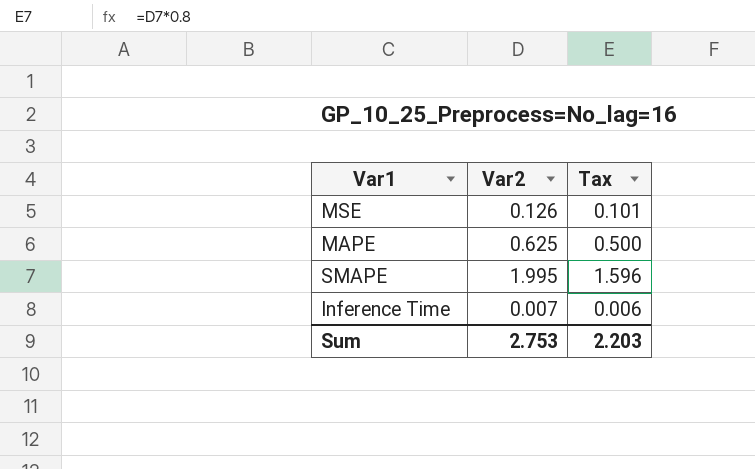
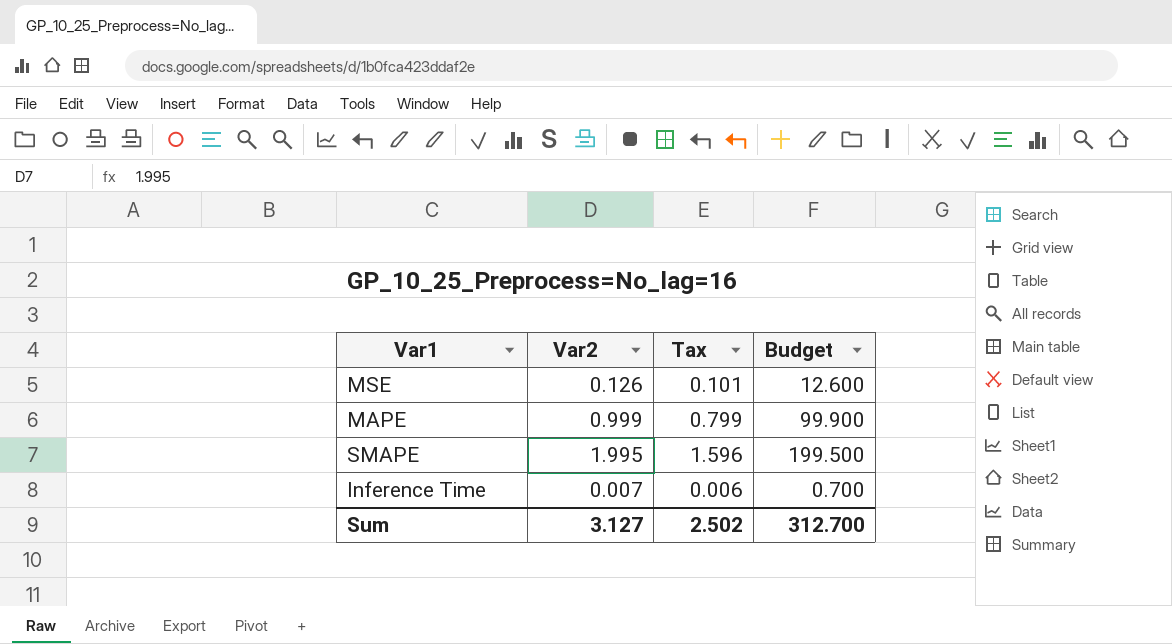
column Budget | formula: none -> [Var2] * 100
MAPE | Var2: 0.625 -> 0.999
MAPE | Tax: 0.500 -> 0.799
Sum | Var2: 2.753 -> 3.127
Sum | Tax: 2.203 -> 2.502

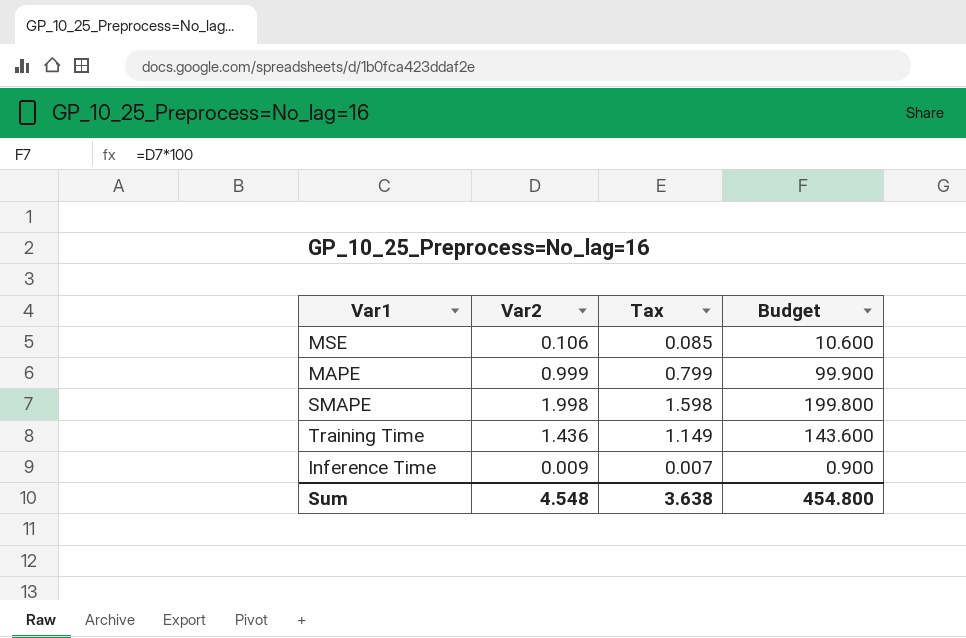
MSE | Var2: 0.126 -> 0.106
MSE | Tax: 0.101 -> 0.085
MSE | Budget: 12.600 -> 10.600
SMAPE | Var2: 1.995 -> 1.998
SMAPE | Tax: 1.596 -> 1.598
SMAPE | Budget: 199.500 -> 199.800
row Training Time: none -> 1.436 | 1.149 | 143.600
Inference Time | Var2: 0.007 -> 0.009
Inference Time | Tax: 0.006 -> 0.007
Inference Time | Budget: 0.700 -> 0.900
Sum | Var2: 3.127 -> 4.548
Sum | Tax: 2.502 -> 3.638
Sum | Budget: 312.700 -> 454.800

